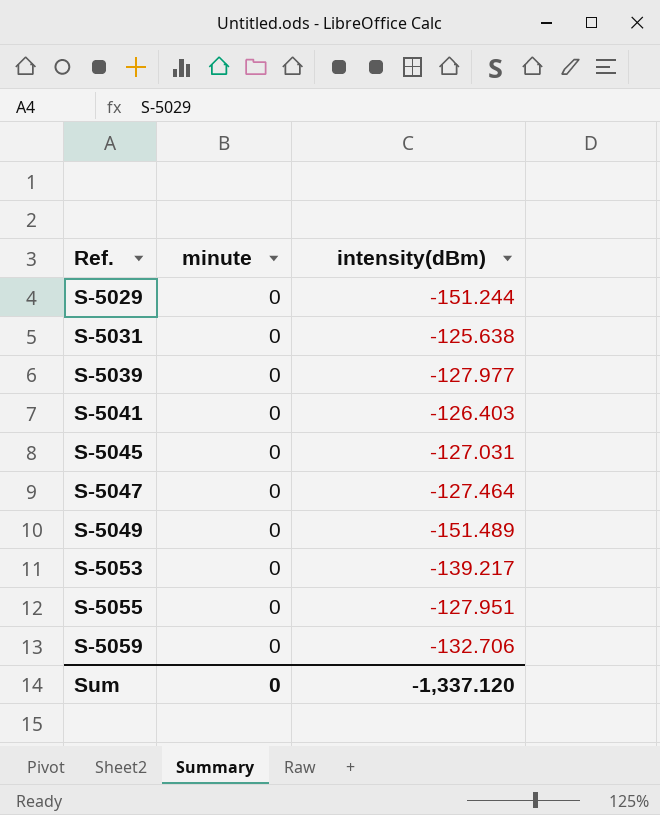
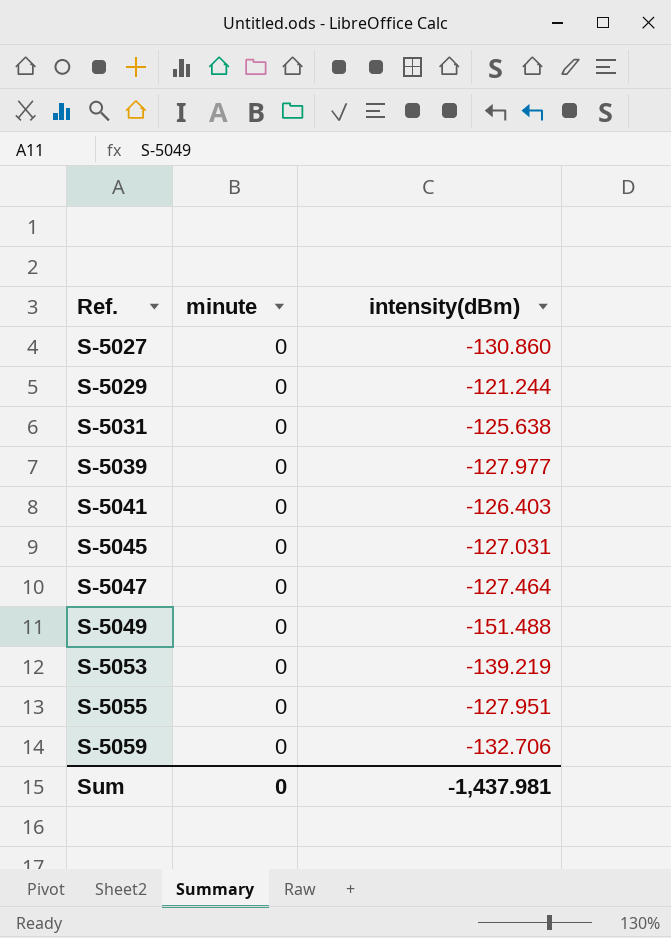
row S-5027: none -> 0 | -130.860
S-5029 | intensity(dBm): -151.244 -> -121.244
S-5049 | intensity(dBm): -151.489 -> -151.488
S-5053 | intensity(dBm): -139.217 -> -139.219
Sum | intensity(dBm): -1,337.120 -> -1,437.981

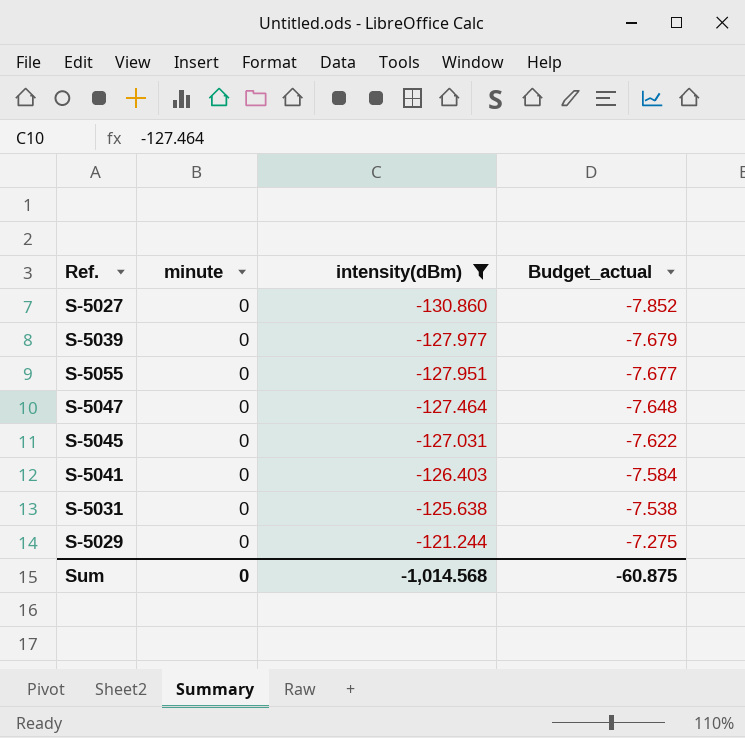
filter: none -> intensity(dBm) >= -130.860
row order: Ref. ascending -> intensity(dBm) ascending
column Budget_actual | formula: none -> [intensity(dBm)] * 0.06
Sum | intensity(dBm): -1,437.981 -> -1,014.568

